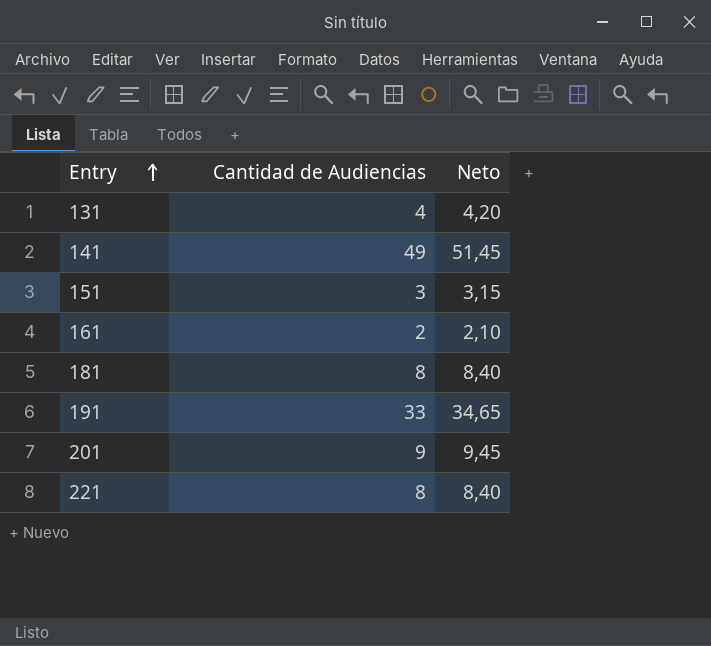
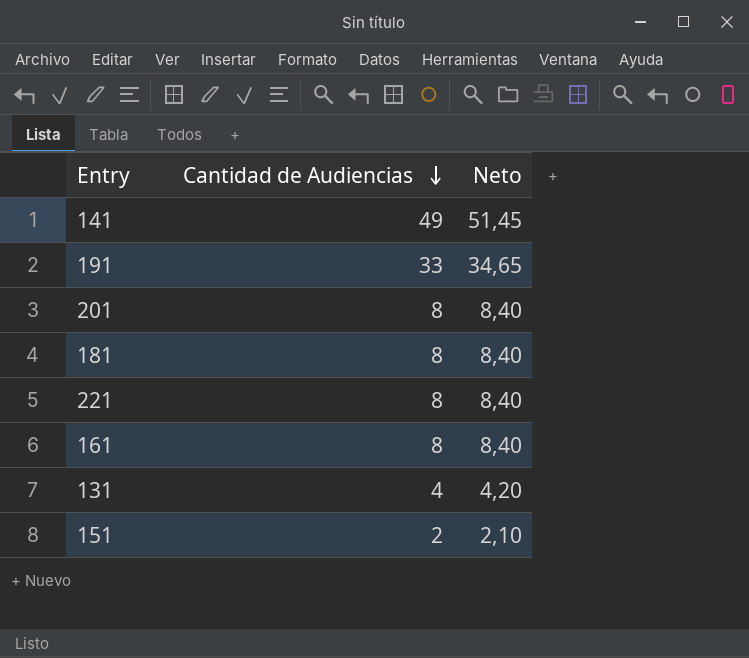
row order: Entry ascending -> Cantidad de Audiencias descending
201 | Cantidad de Audiencias: 9 -> 8
201 | Neto: 9,45 -> 8,40
161 | Cantidad de Audiencias: 2 -> 8
161 | Neto: 2,10 -> 8,40
151 | Cantidad de Audiencias: 3 -> 2
151 | Neto: 3,15 -> 2,10

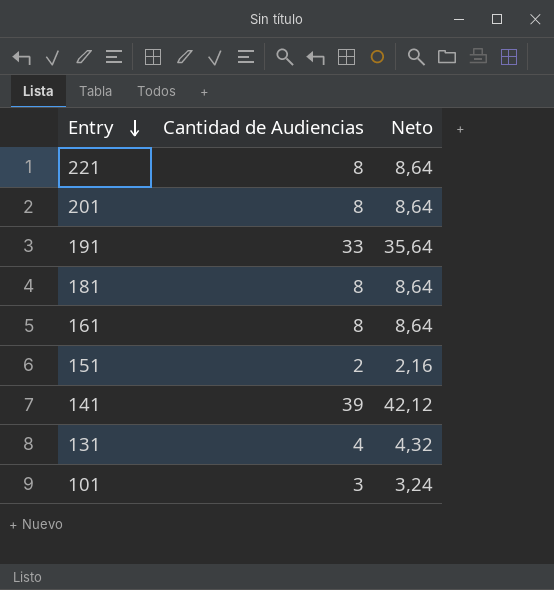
row order: Cantidad de Audiencias descending -> Entry descending
column Neto | formula: [Cantidad de Audiencias] * 1,05 -> [Cantidad de Audiencias] * 1,08
141 | Cantidad de Audiencias: 49 -> 39
row 101: none -> 3 | 3,24

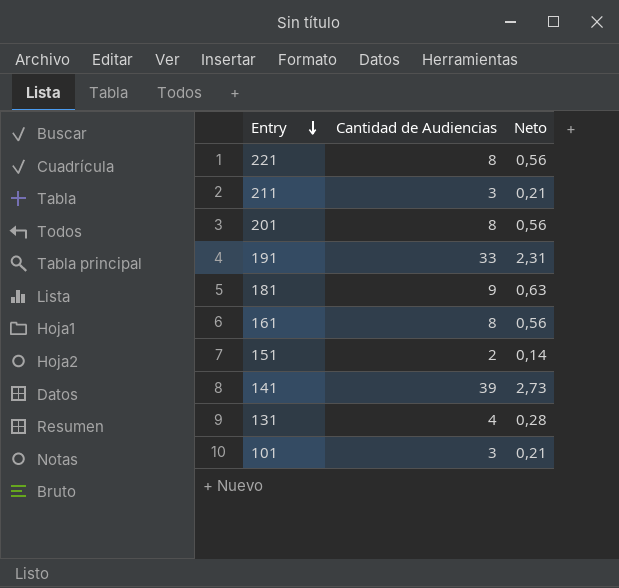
column Neto | formula: [Cantidad de Audiencias] * 1,08 -> [Cantidad de Audiencias] * 0,07
row 211: none -> 3 | 0,21
181 | Cantidad de Audiencias: 8 -> 9

